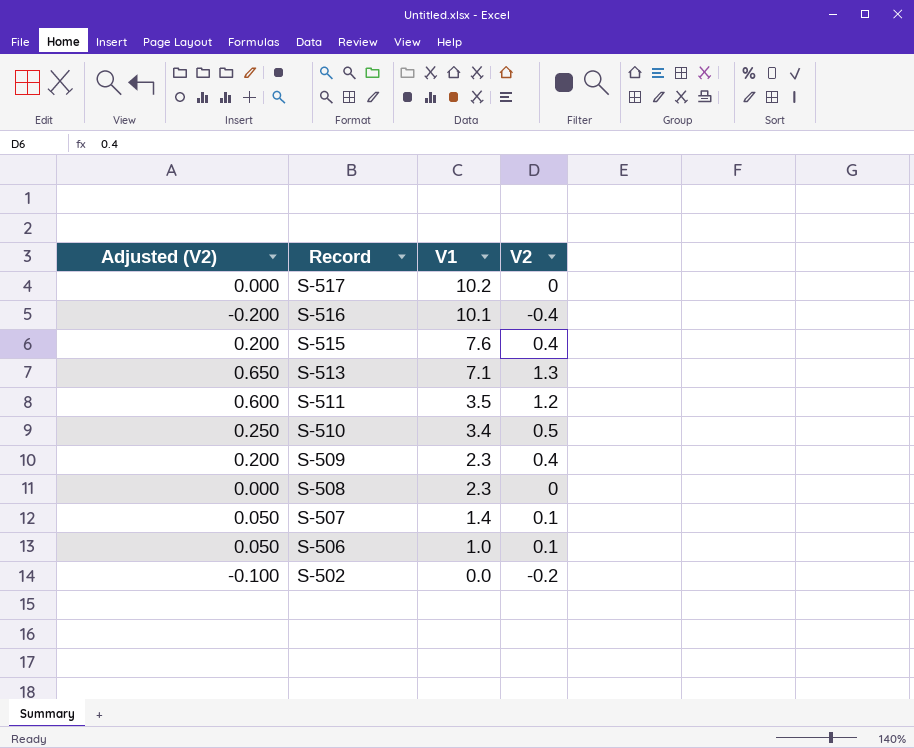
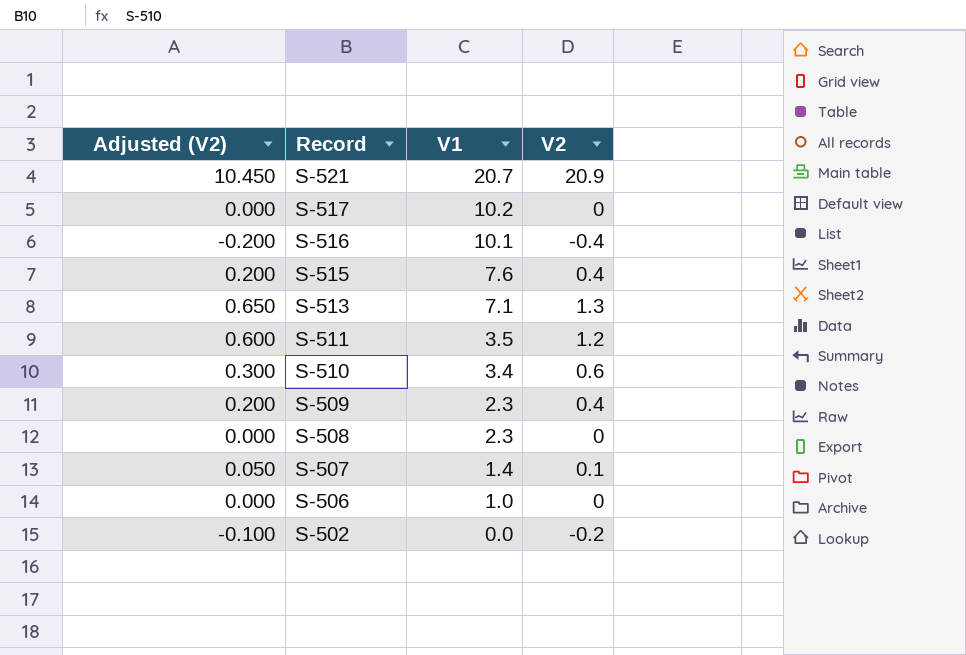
row S-521: none -> 10.450 | 20.7 | 20.9
S-510 | Adjusted (V2): 0.250 -> 0.300
S-510 | V2: 0.5 -> 0.6
S-506 | Adjusted (V2): 0.050 -> 0.000
S-506 | V2: 0.1 -> 0

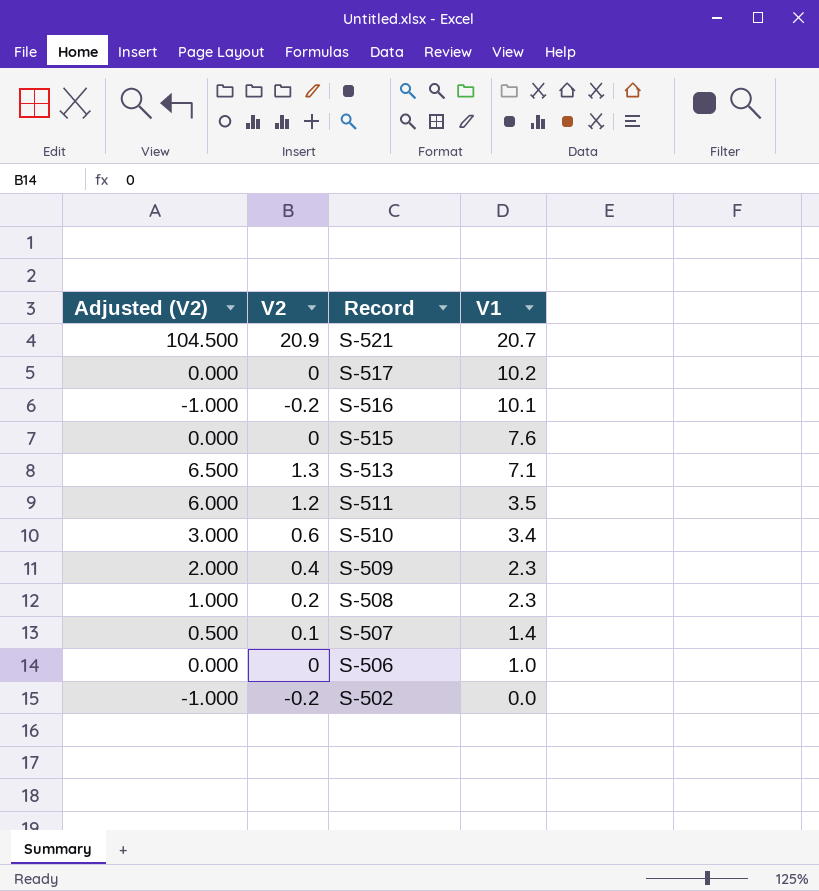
column Adjusted (V2) | formula: [V2] * 0.5 -> [V2] * 5
column V2 | position: 4 -> 2
S-516 | V2: -0.4 -> -0.2
S-515 | V2: 0.4 -> 0
S-508 | V2: 0 -> 0.2

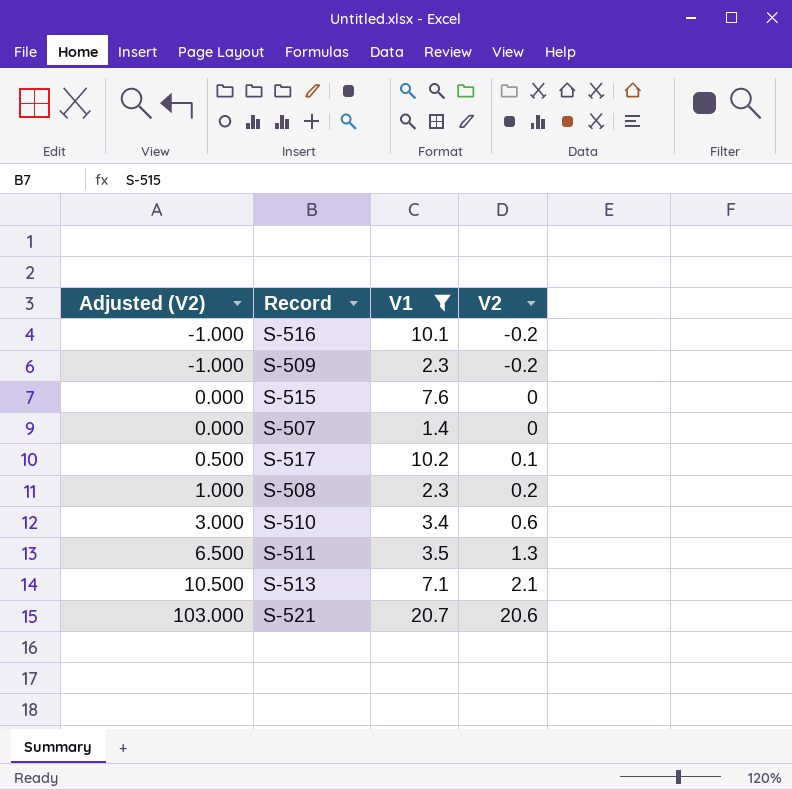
filter: none -> V1 >= 1.4
row order: Record descending -> Adjusted (V2) ascending
column V2 | position: 2 -> 4
S-509 | Adjusted (V2): 2.000 -> -1.000
S-509 | V2: 0.4 -> -0.2
S-507 | Adjusted (V2): 0.500 -> 0.000
S-507 | V2: 0.1 -> 0
S-517 | Adjusted (V2): 0.000 -> 0.500
S-517 | V2: 0 -> 0.1
S-511 | Adjusted (V2): 6.000 -> 6.500
S-511 | V2: 1.2 -> 1.3
S-513 | Adjusted (V2): 6.500 -> 10.500
S-513 | V2: 1.3 -> 2.1
S-521 | Adjusted (V2): 104.500 -> 103.000
S-521 | V2: 20.9 -> 20.6

